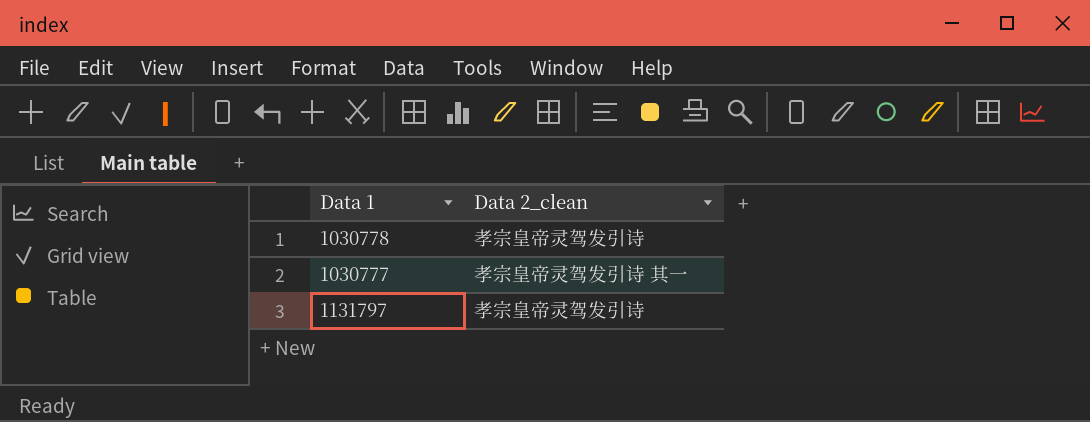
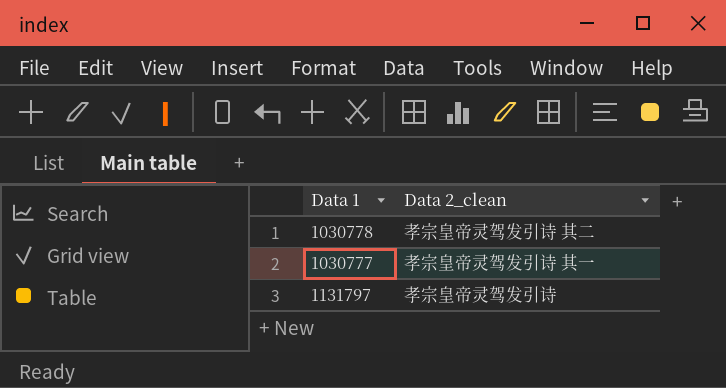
1030778 | Data 2_clean: 孝宗皇帝灵驾发引诗 -> 孝宗皇帝灵驾发引诗 其二

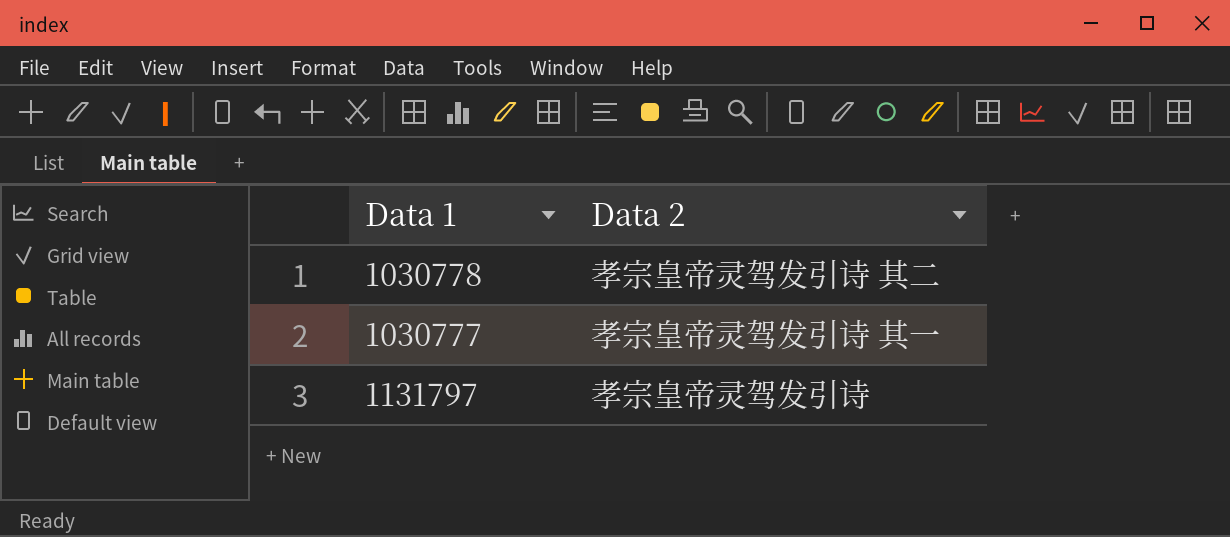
column name: Data 2_clean -> Data 2

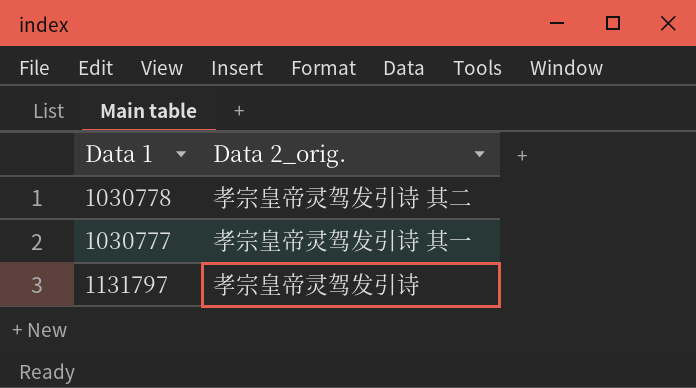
column name: Data 2 -> Data 2_orig.

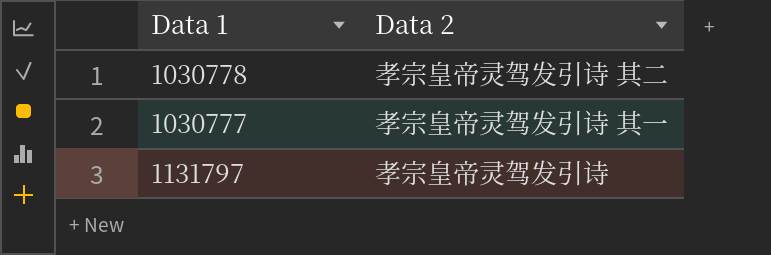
column name: Data 2_orig. -> Data 2

